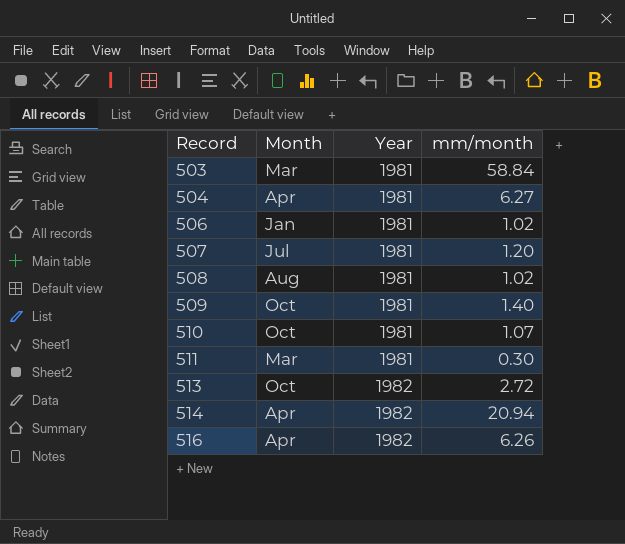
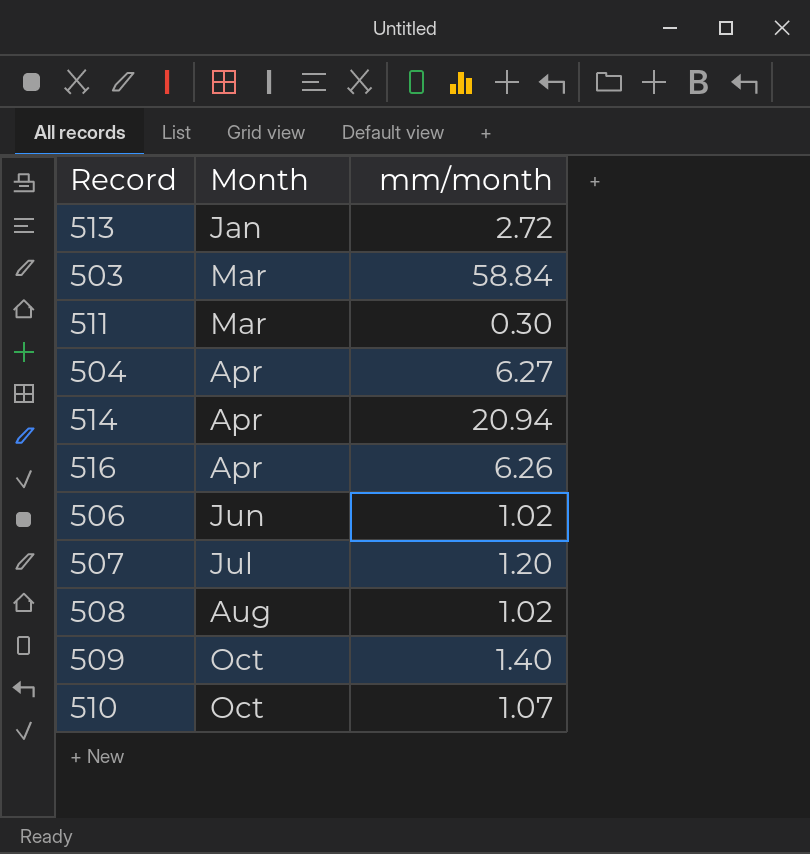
row order: Record ascending -> Month ascending
column Year | position: 3 -> none
513 | Month: Oct -> Jan
506 | Month: Jan -> Jun

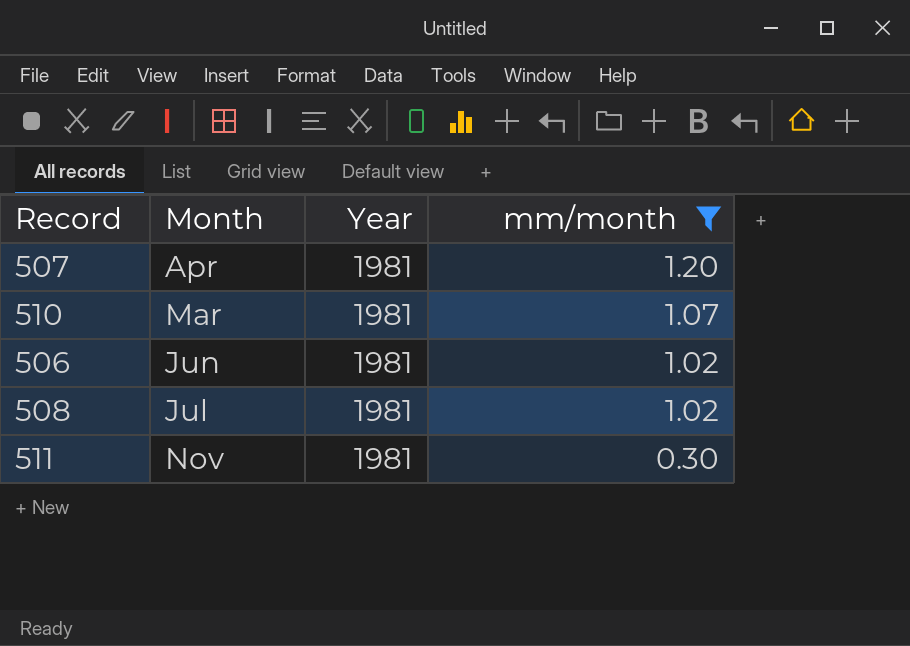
filter: none -> mm/month <= 1.20
row order: Month ascending -> mm/month descending
column Year | position: none -> 3
507 | Month: Jul -> Apr
510 | Month: Oct -> Mar
508 | Month: Aug -> Jul
511 | Month: Mar -> Nov

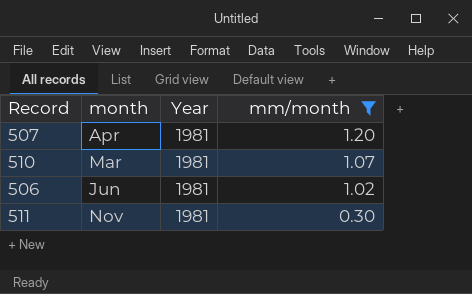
column name: Month -> month
row 508: Jul | 1981 | 1.02 -> none

